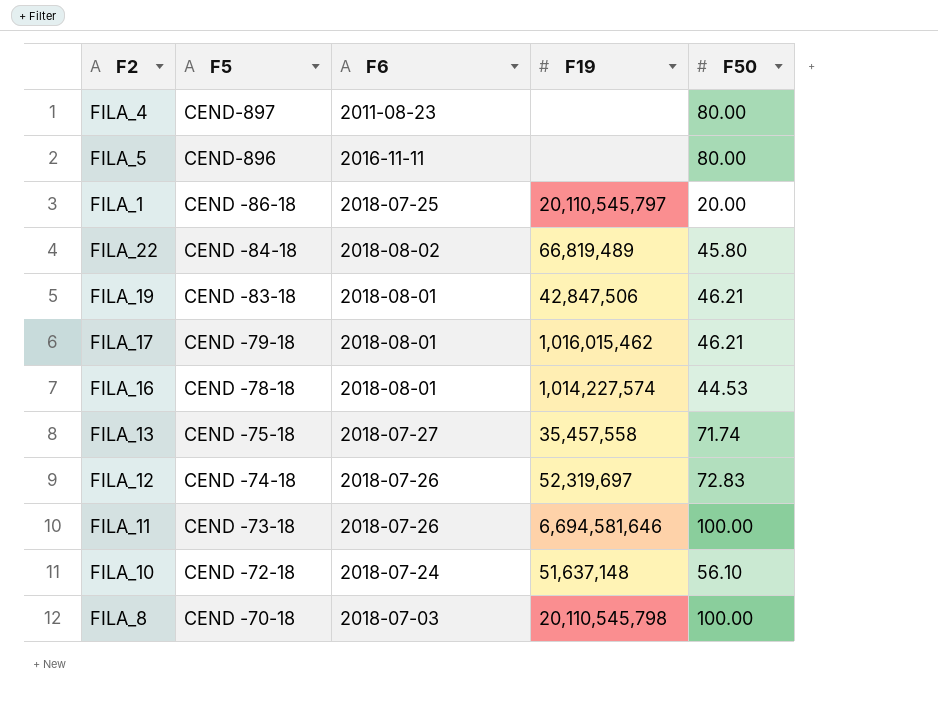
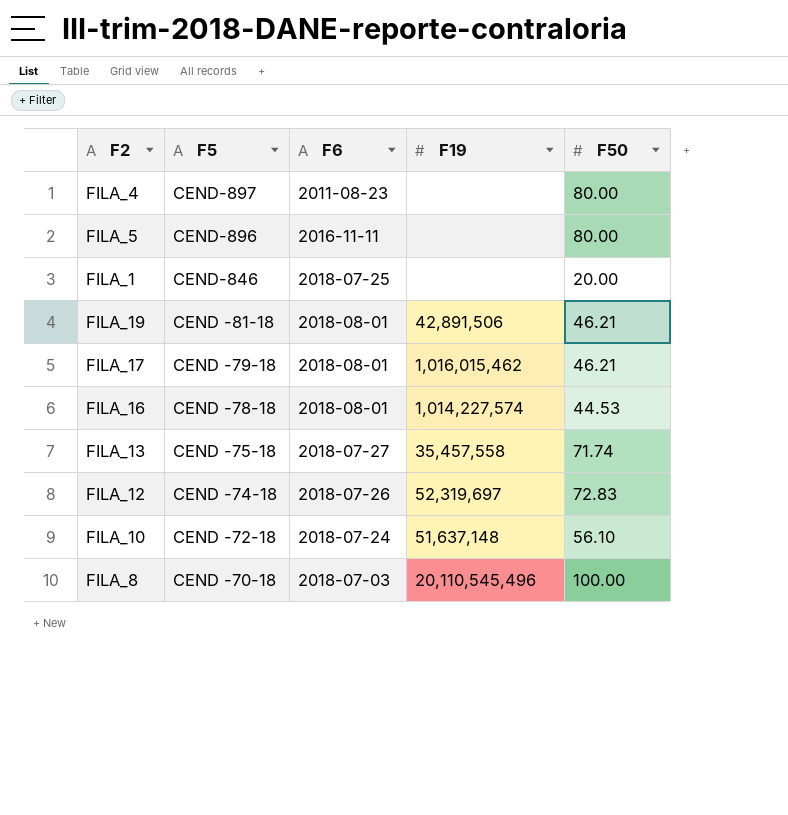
row FILA_22: CEND -84-18 | 2018-08-02 | 66,819,489 | 45.80 -> none
row FILA_11: CEND -73-18 | 2018-07-26 | 6,694,581,646 | 100.00 -> none
FILA_1 | F5: CEND -86-18 -> CEND-846
FILA_1 | F19: 20,110,545,797 -> none
FILA_19 | F5: CEND -83-18 -> CEND -81-18
FILA_19 | F19: 42,847,506 -> 42,891,506
FILA_8 | F19: 20,110,545,798 -> 20,110,545,496

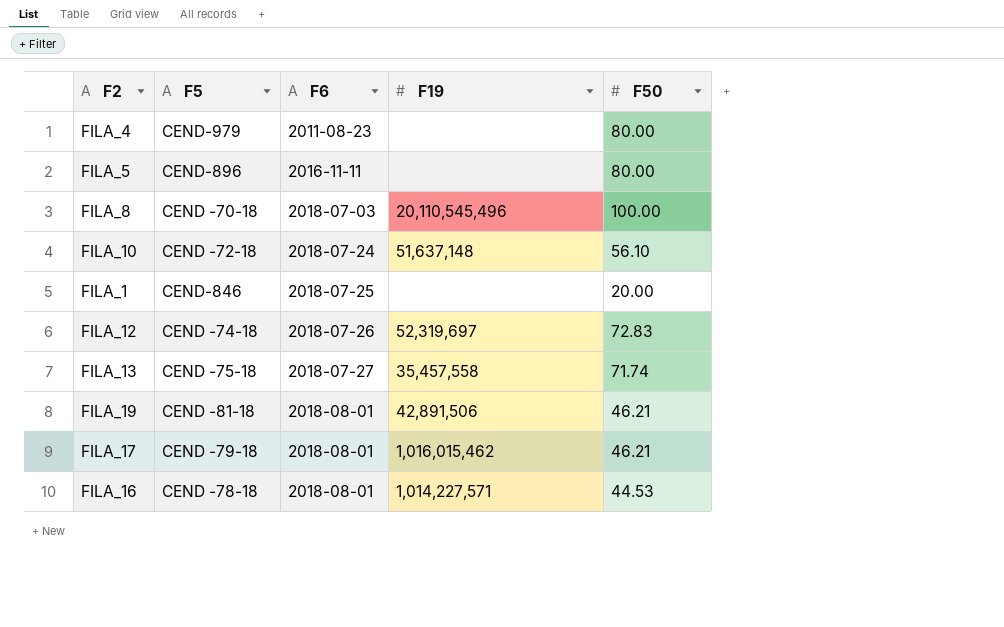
row order: F5 descending -> F6 ascending
FILA_4 | F5: CEND-897 -> CEND-979
FILA_16 | F19: 1,014,227,574 -> 1,014,227,571

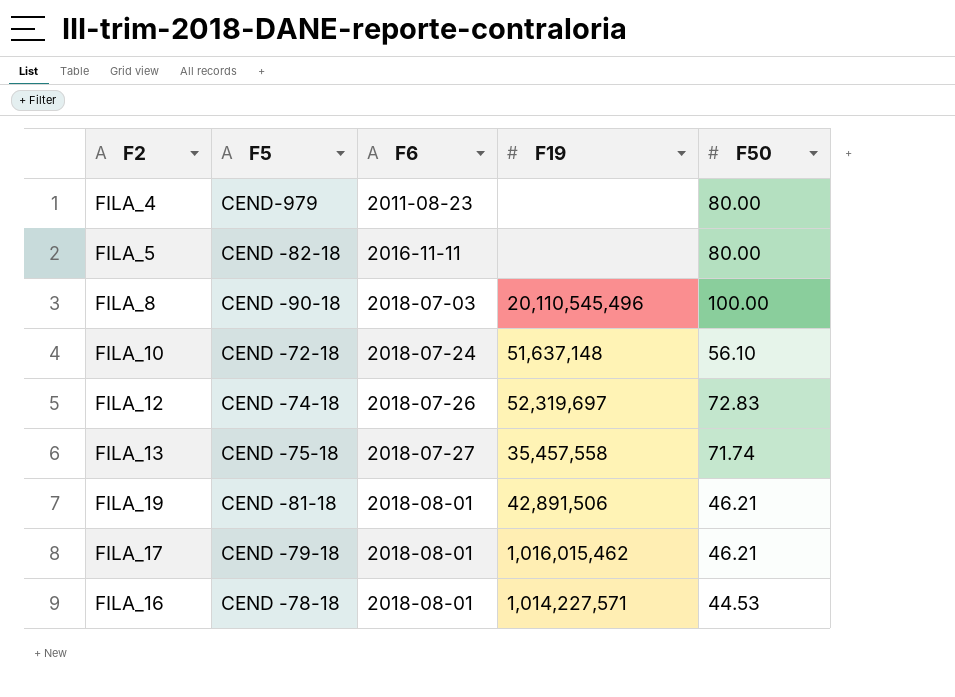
row FILA_1: CEND-846 | 2018-07-25 | none | 20.00 -> none
FILA_5 | F5: CEND-896 -> CEND -82-18
FILA_8 | F5: CEND -70-18 -> CEND -90-18

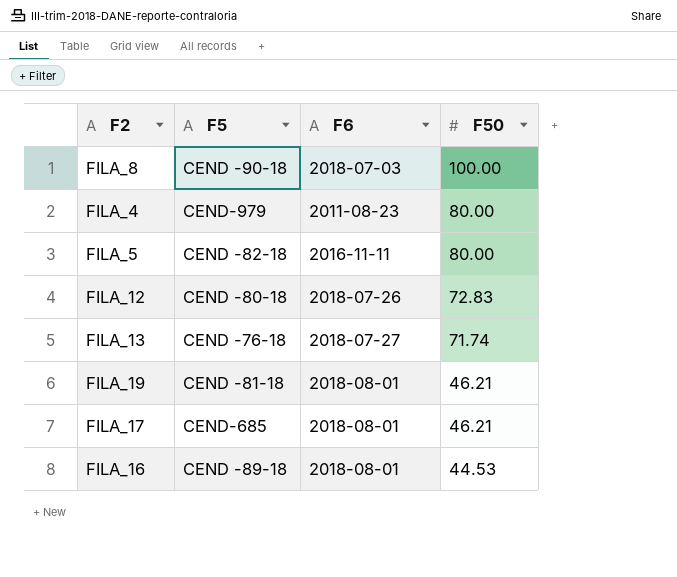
row order: F6 ascending -> F50 descending
column F19 | position: 4 -> none
row FILA_10: CEND -72-18 | 2018-07-24 | 51,637,148 | 56.10 -> none
FILA_12 | F5: CEND -74-18 -> CEND -80-18
FILA_13 | F5: CEND -75-18 -> CEND -76-18
FILA_17 | F5: CEND -79-18 -> CEND-685
FILA_16 | F5: CEND -78-18 -> CEND -89-18

